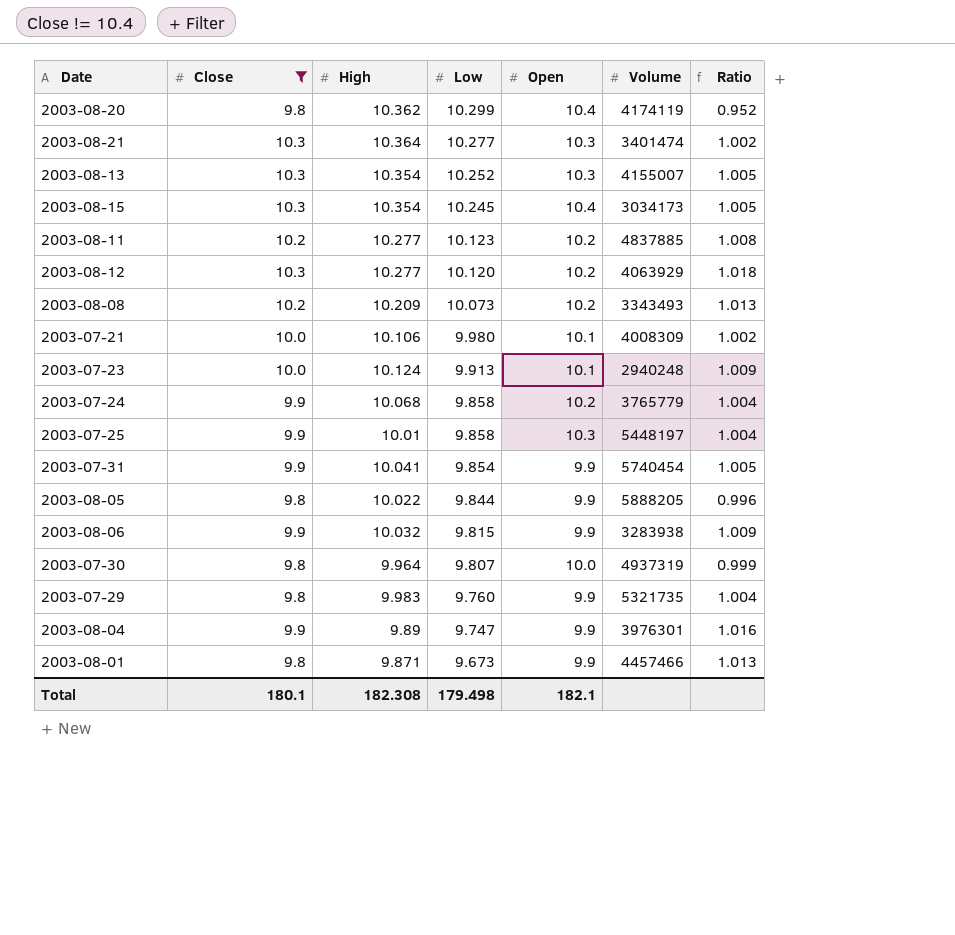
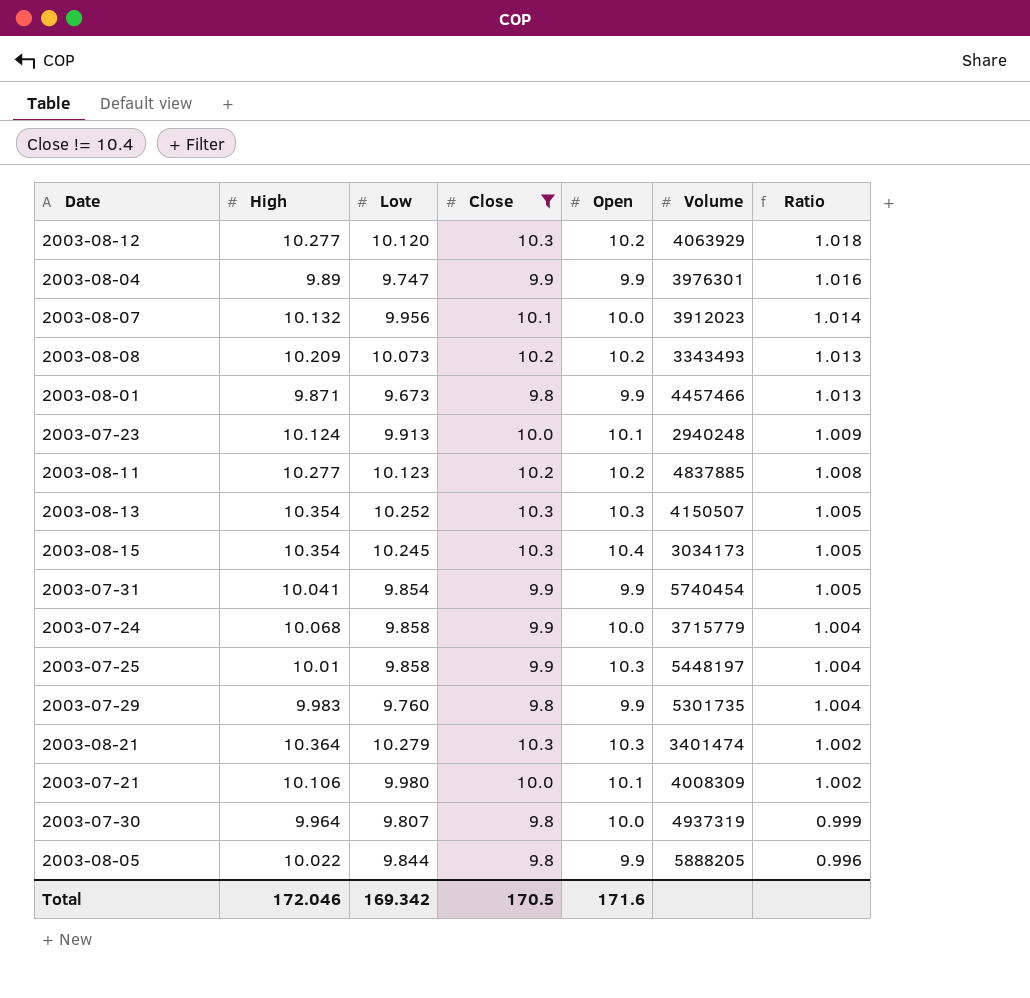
row order: Low descending -> Ratio descending
column Close | position: 2 -> 4
row 2003-08-20: 9.8 | 10.362 | 10.299 | 10.4 | 4174119 | 0.952 -> none
row 2003-08-06: 9.9 | 10.032 | 9.815 | 9.9 | 3283938 | 1.009 -> none
row 2003-08-07: none -> 10.132 | 9.956 | 10.1 | 10.0 | 3912023 | 1.014
2003-08-13 | Volume: 4155007 -> 4150507
2003-07-24 | Open: 10.2 -> 10.0
2003-07-24 | Volume: 3765779 -> 3715779
2003-07-29 | Volume: 5321735 -> 5301735
2003-08-21 | Low: 10.277 -> 10.279
Total | High: 182.308 -> 172.046
Total | Low: 179.498 -> 169.342
Total | Close: 180.1 -> 170.5
Total | Open: 182.1 -> 171.6

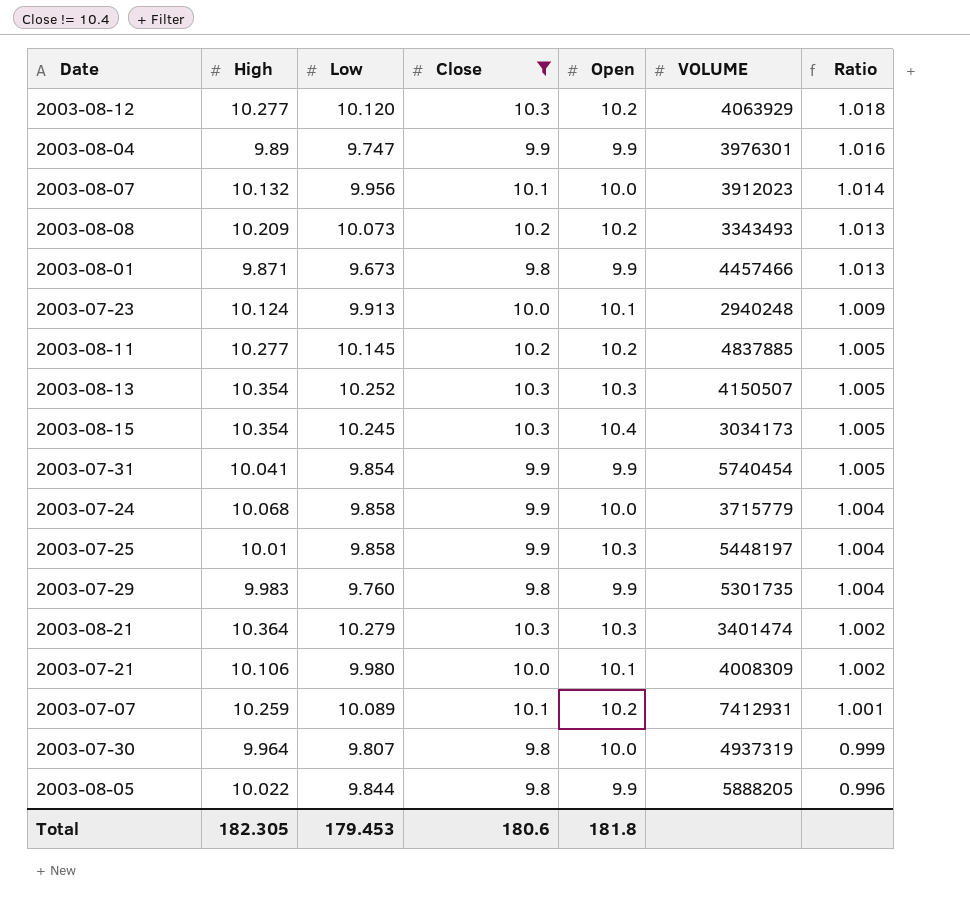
column name: Volume -> VOLUME
2003-08-11 | Low: 10.123 -> 10.145
2003-08-11 | Ratio: 1.008 -> 1.005
row 2003-07-07: none -> 10.259 | 10.089 | 10.1 | 10.2 | 7412931 | 1.001
Total | High: 172.046 -> 182.305
Total | Low: 169.342 -> 179.453
Total | Close: 170.5 -> 180.6
Total | Open: 171.6 -> 181.8

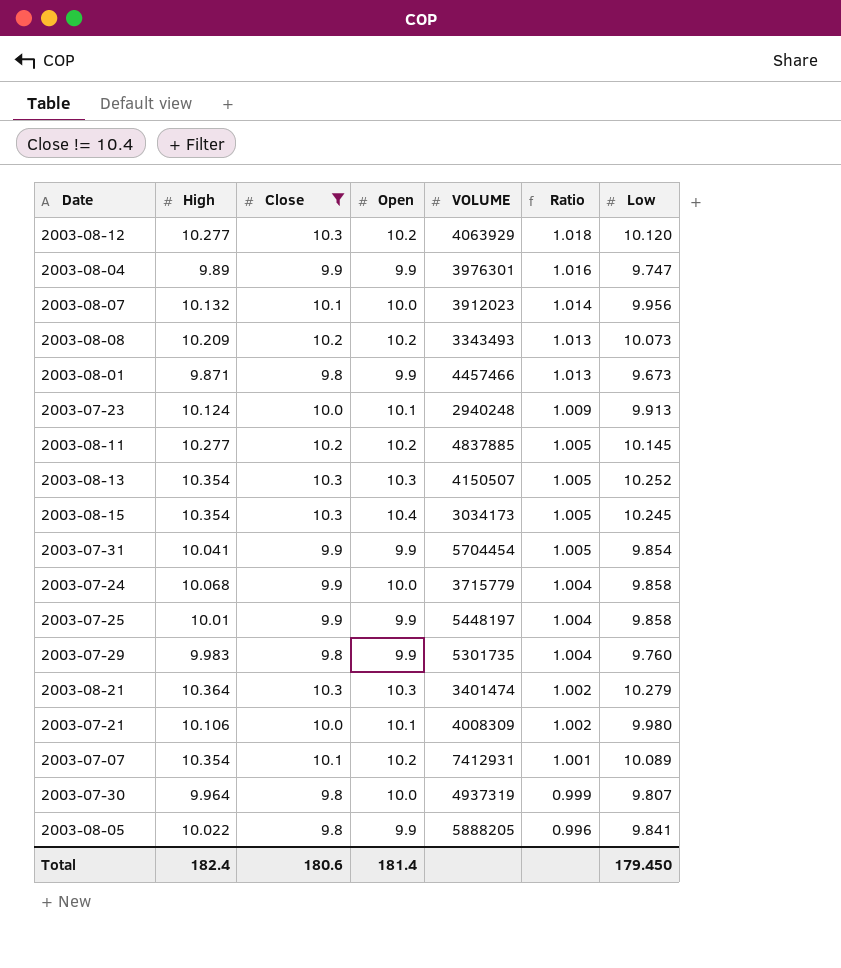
column Low | position: 3 -> 7
2003-07-31 | VOLUME: 5740454 -> 5704454
2003-07-25 | Open: 10.3 -> 9.9
2003-07-07 | High: 10.259 -> 10.354
2003-08-05 | Low: 9.844 -> 9.841
Total | High: 182.305 -> 182.4
Total | Open: 181.8 -> 181.4
Total | Low: 179.453 -> 179.450

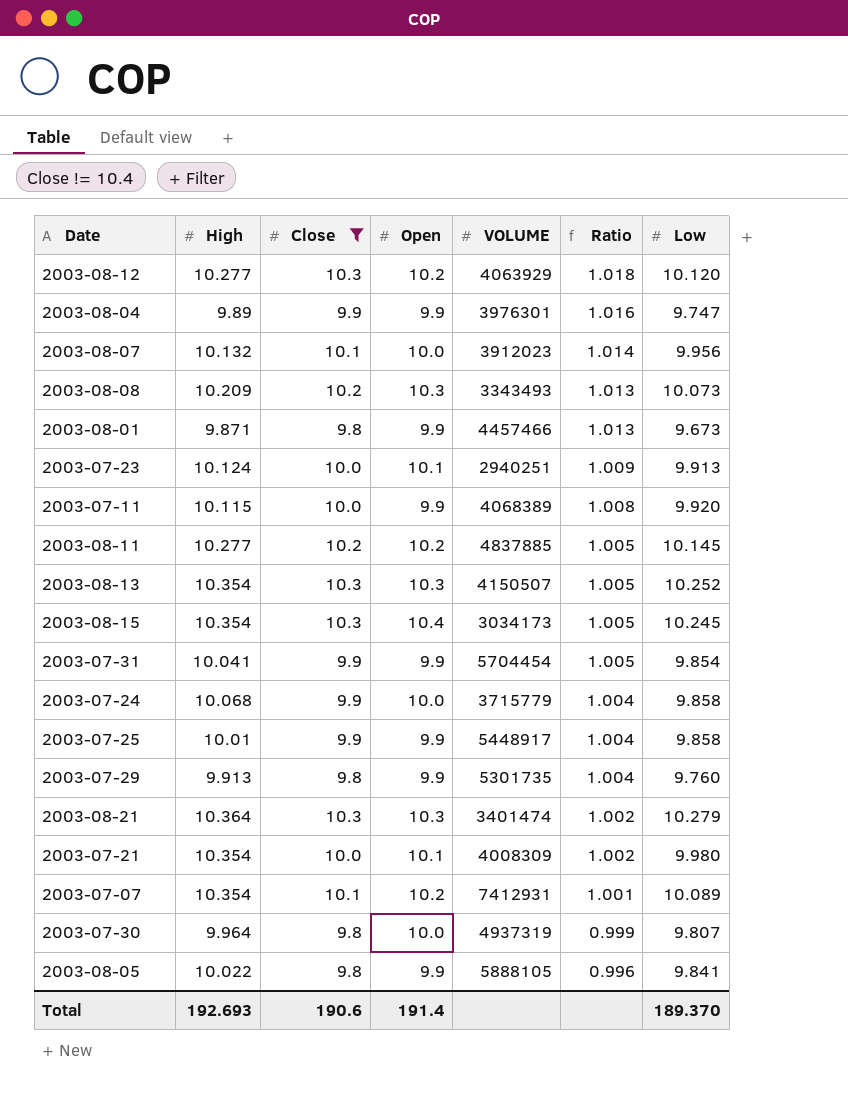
2003-08-08 | Open: 10.2 -> 10.3
2003-07-23 | VOLUME: 2940248 -> 2940251
row 2003-07-11: none -> 10.115 | 10.0 | 9.9 | 4068389 | 1.008 | 9.920
2003-07-25 | VOLUME: 5448197 -> 5448917
2003-07-29 | High: 9.983 -> 9.913
2003-07-21 | High: 10.106 -> 10.354
2003-08-05 | VOLUME: 5888205 -> 5888105
Total | High: 182.4 -> 192.693
Total | Close: 180.6 -> 190.6
Total | Open: 181.4 -> 191.4
Total | Low: 179.450 -> 189.370

